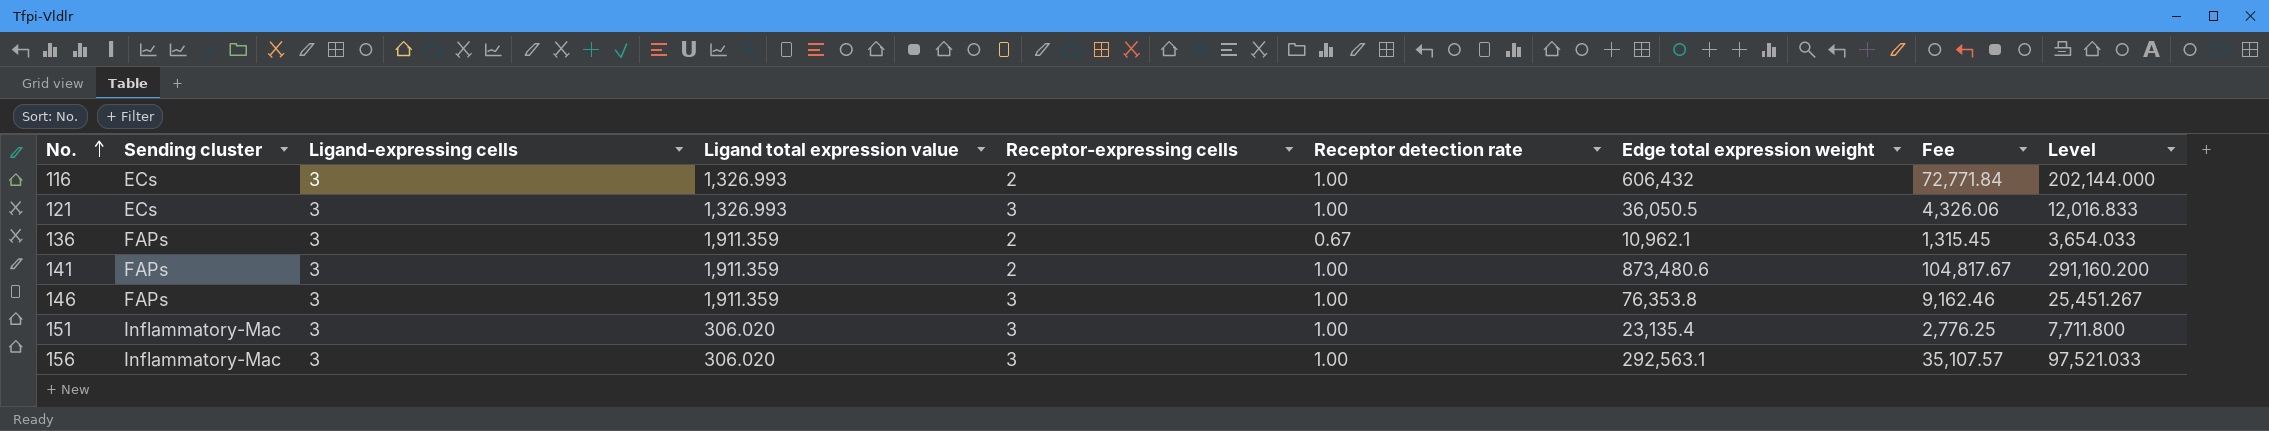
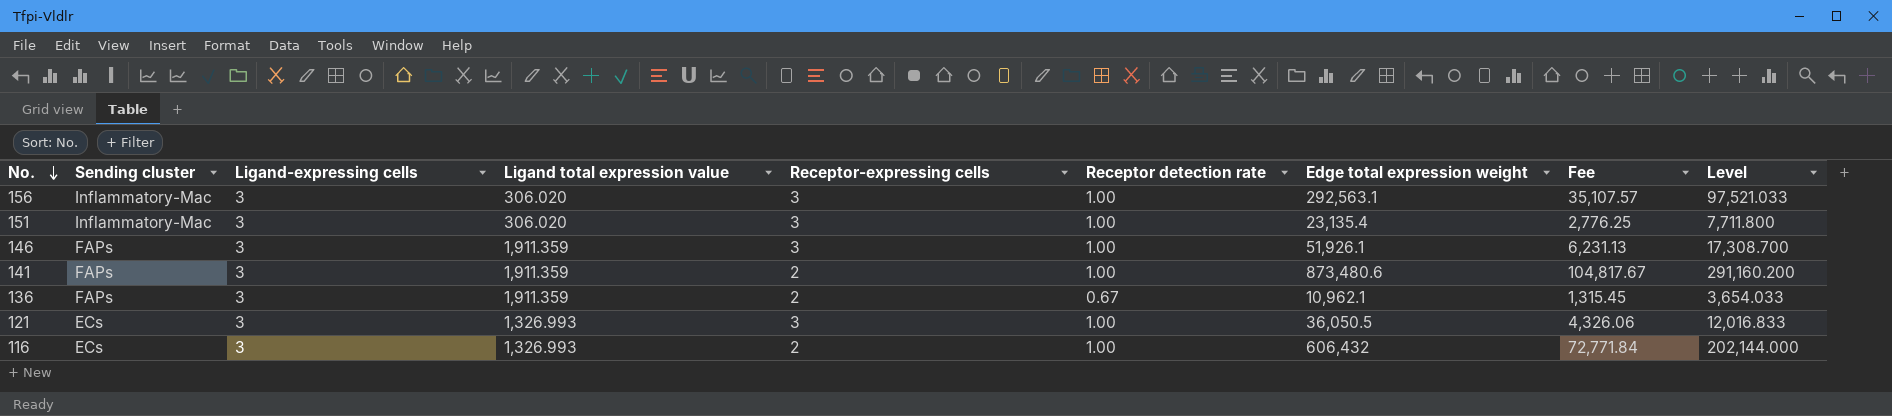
row order: No. ascending -> No. descending
146 | Edge total expression weight: 76,353.8 -> 51,926.1
146 | Fee: 9,162.46 -> 6,231.13
146 | Level: 25,451.267 -> 17,308.700

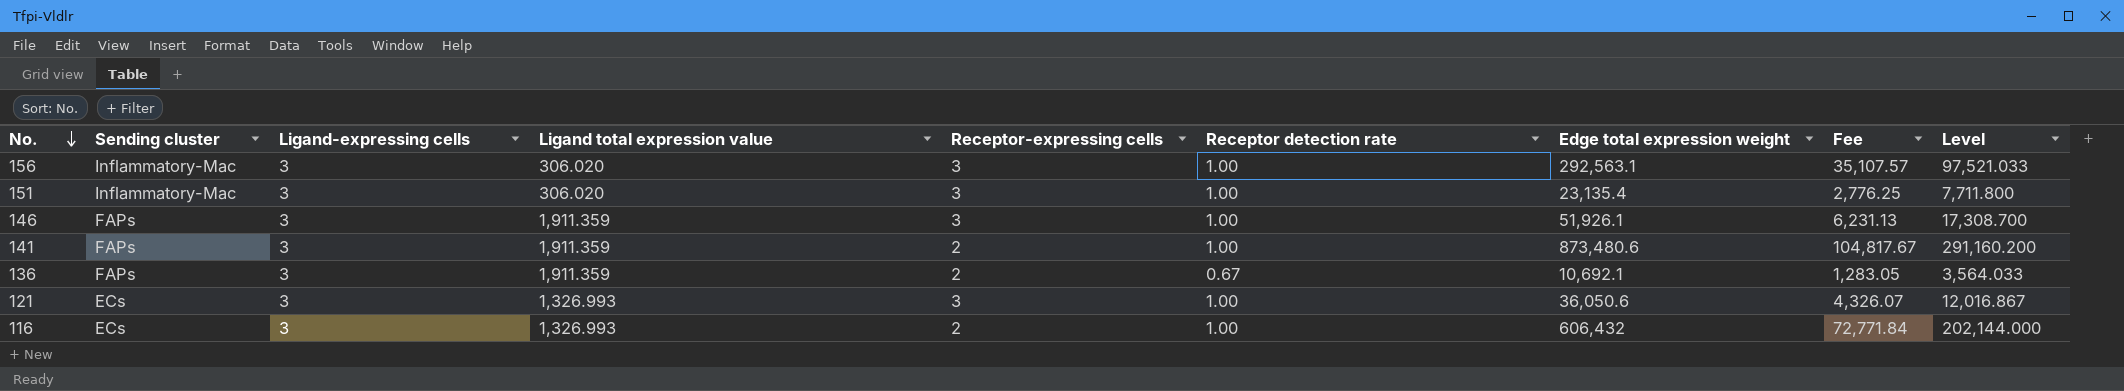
136 | Edge total expression weight: 10,962.1 -> 10,692.1
136 | Fee: 1,315.45 -> 1,283.05
136 | Level: 3,654.033 -> 3,564.033
121 | Edge total expression weight: 36,050.5 -> 36,050.6
121 | Fee: 4,326.06 -> 4,326.07
121 | Level: 12,016.833 -> 12,016.867

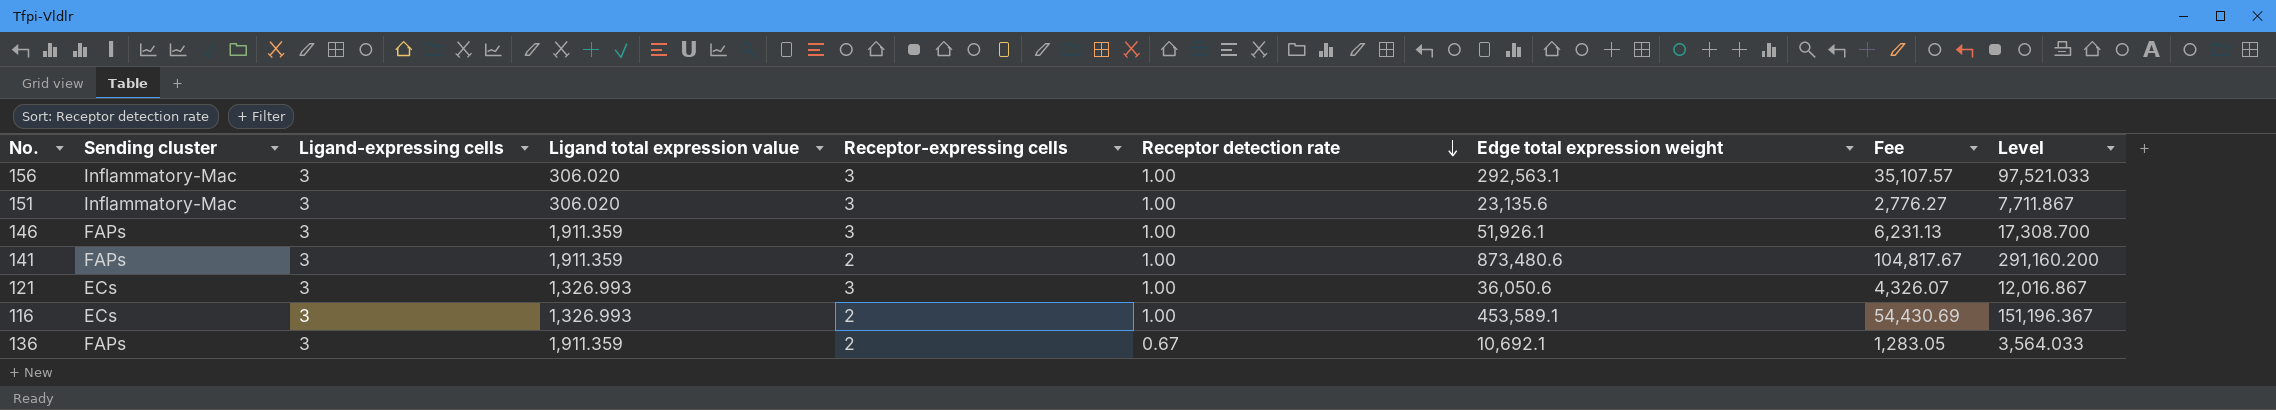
row order: No. descending -> Receptor detection rate descending
151 | Edge total expression weight: 23,135.4 -> 23,135.6
151 | Fee: 2,776.25 -> 2,776.27
151 | Level: 7,711.800 -> 7,711.867
116 | Edge total expression weight: 606,432 -> 453,589.1
116 | Fee: 72,771.84 -> 54,430.69
116 | Level: 202,144.000 -> 151,196.367

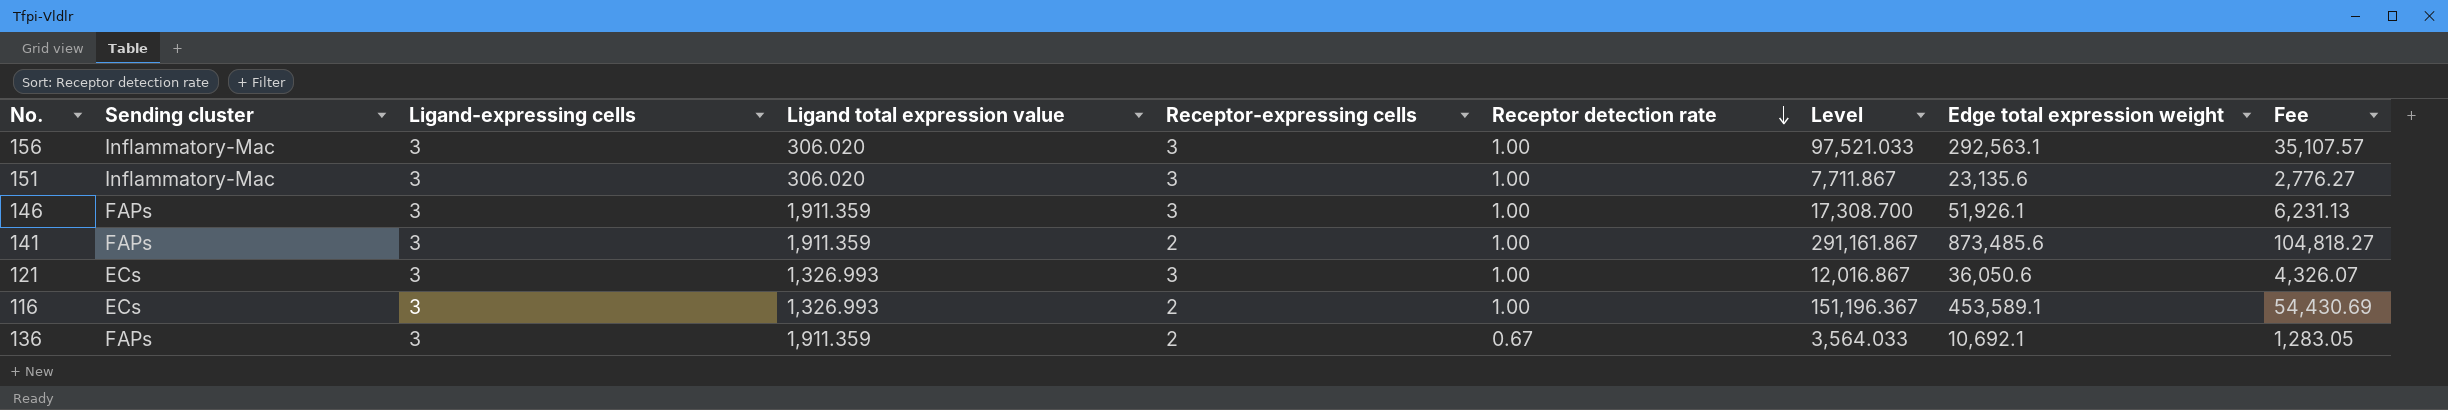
column Level | position: 9 -> 7
141 | Level: 291,160.200 -> 291,161.867
141 | Edge total expression weight: 873,480.6 -> 873,485.6
141 | Fee: 104,817.67 -> 104,818.27

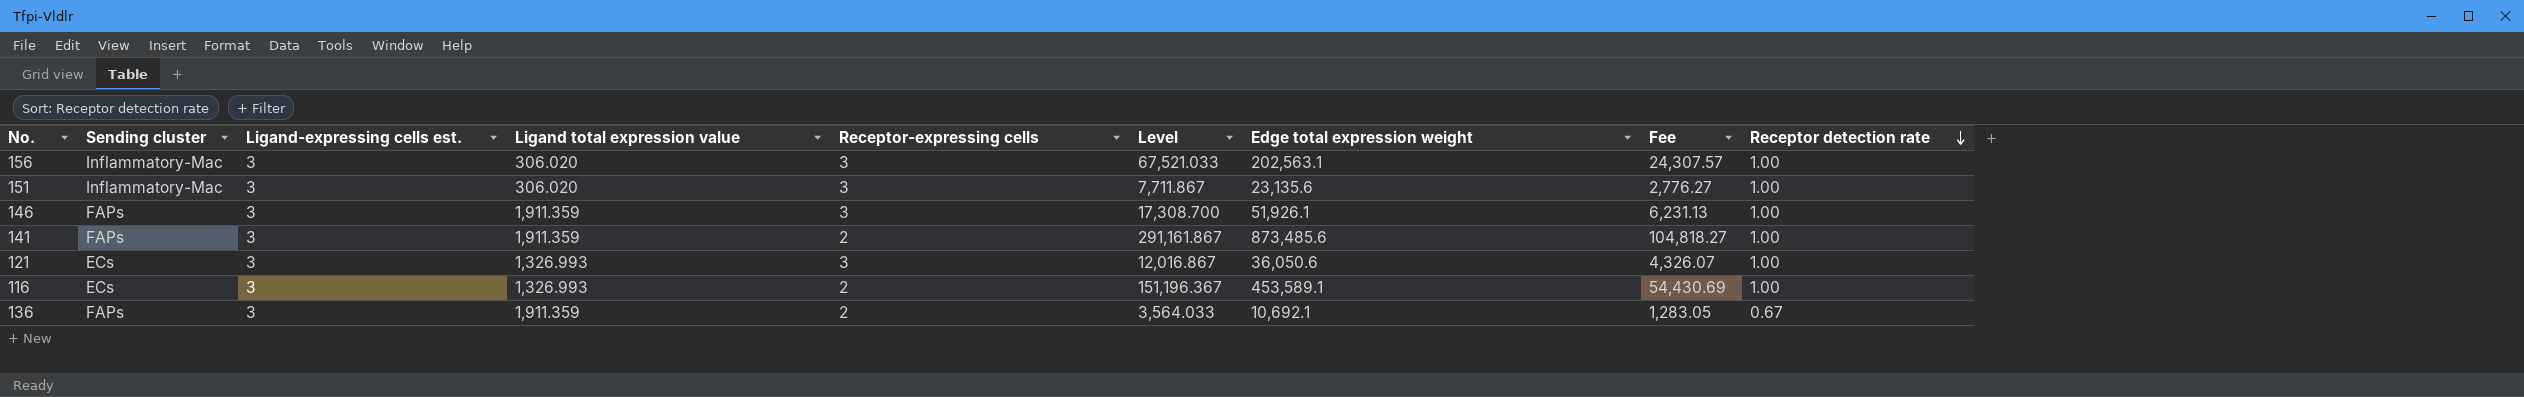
column name: Ligand-expressing cells -> Ligand-expressing cells est.
column Receptor detection rate | position: 6 -> 9
156 | Level: 97,521.033 -> 67,521.033
156 | Edge total expression weight: 292,563.1 -> 202,563.1
156 | Fee: 35,107.57 -> 24,307.57

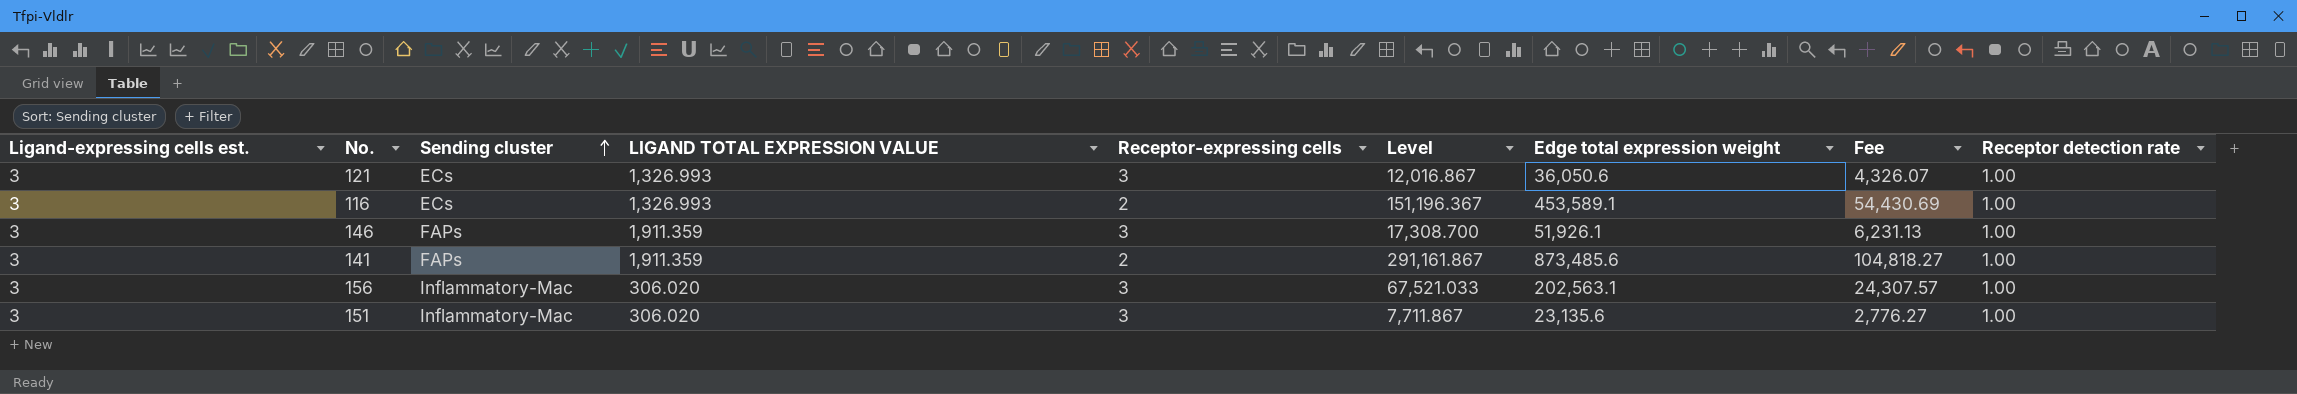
row order: Receptor detection rate descending -> Sending cluster ascending
column Ligand-expressing cells est. | position: 3 -> 1
column name: Ligand total expression value -> LIGAND TOTAL EXPRESSION VALUE
row 136: FAPs | 3 | 1,911.359 | 2 | 3,564.033 | 10,692.1 | 1,283.05 | 0.67 -> none

